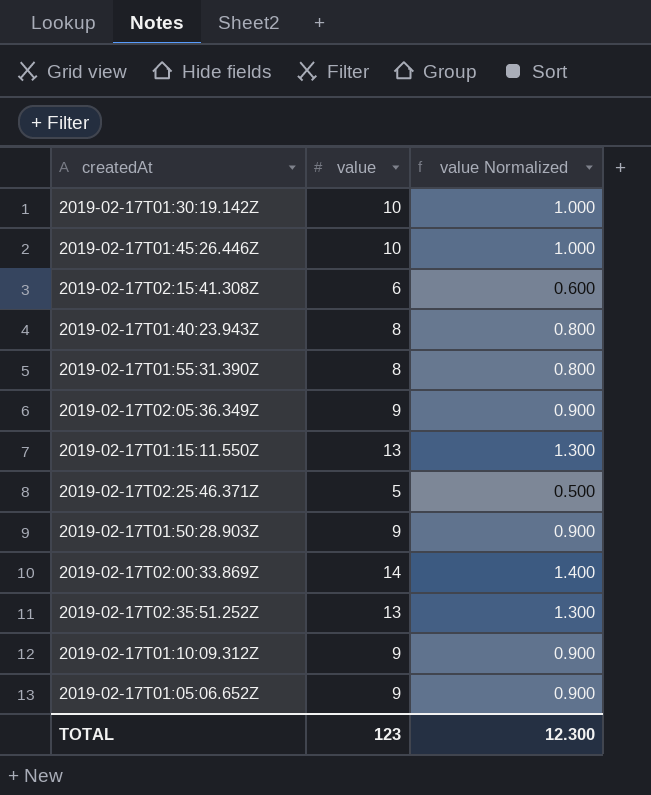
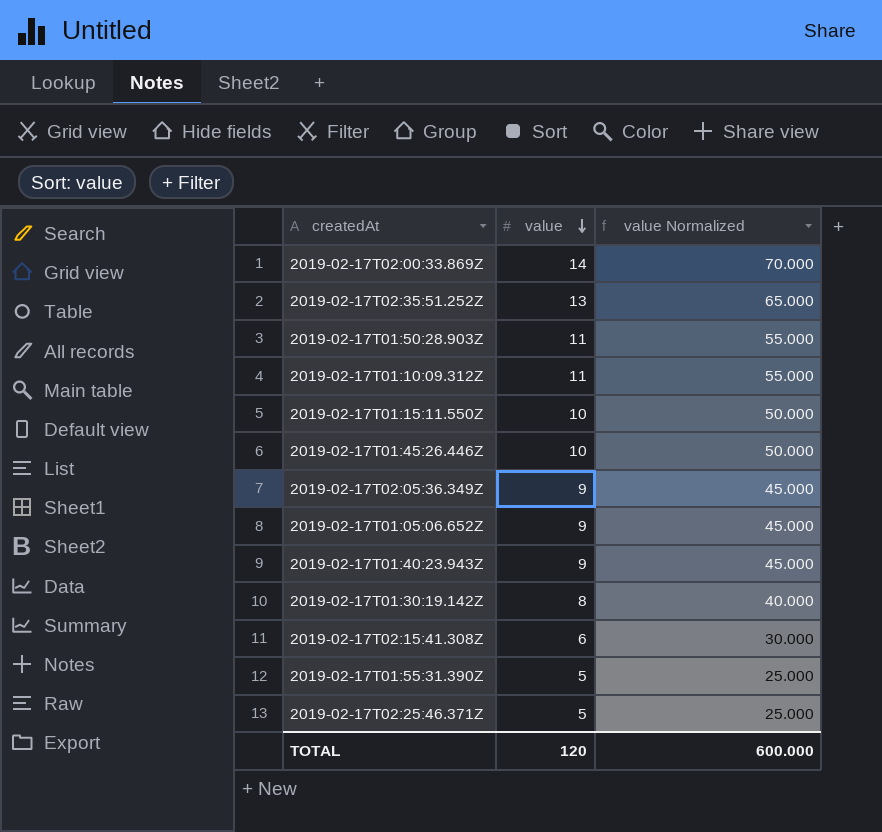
row order: none -> value descending
column value Normalized | formula: [value] * 0.1 -> [value] * 5
2019-02-17T01:50:28.903Z | value: 9 -> 11
2019-02-17T01:10:09.312Z | value: 9 -> 11
2019-02-17T01:15:11.550Z | value: 13 -> 10
2019-02-17T01:40:23.943Z | value: 8 -> 9
2019-02-17T01:30:19.142Z | value: 10 -> 8
2019-02-17T01:55:31.390Z | value: 8 -> 5
TOTAL | value: 123 -> 120
TOTAL | value Normalized: 12.300 -> 600.000

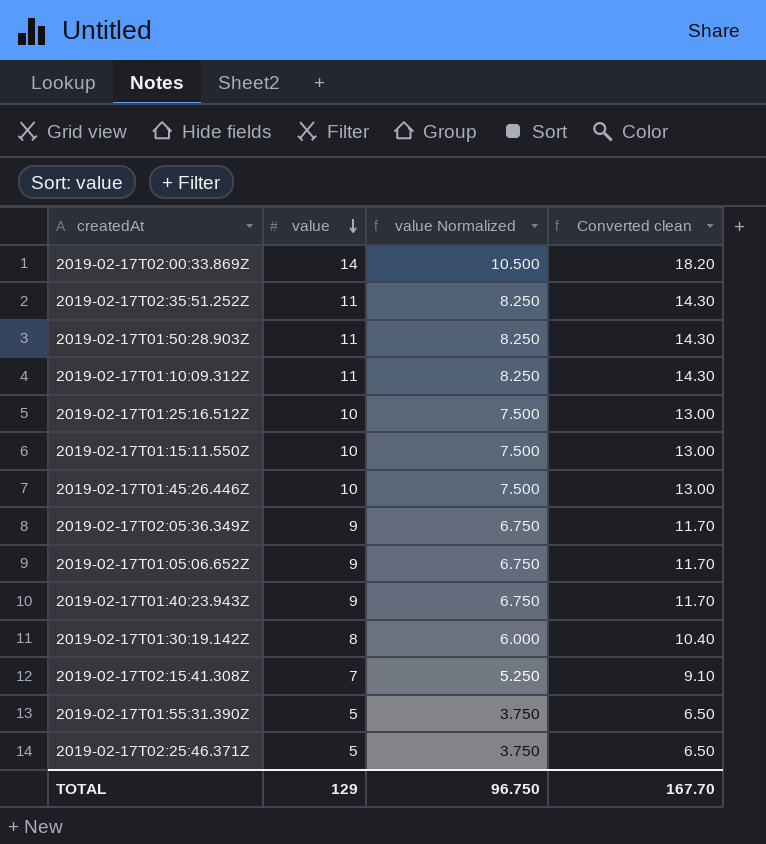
column value Normalized | formula: [value] * 5 -> [value] * 0.75
column Converted clean | formula: none -> [value] * 1.3
2019-02-17T02:35:51.252Z | value: 13 -> 11
row 2019-02-17T01:25:16.512Z: none -> 10 | 7.500 | 13.00
2019-02-17T02:15:41.308Z | value: 6 -> 7
TOTAL | value: 120 -> 129
TOTAL | value Normalized: 600.000 -> 96.750

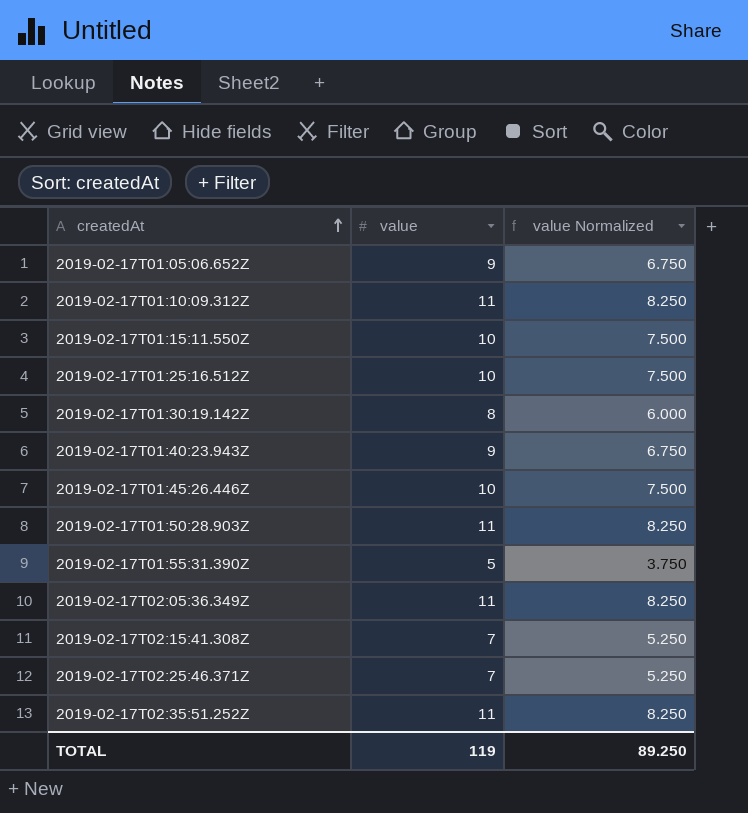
row order: value descending -> createdAt ascending
column Converted clean | formula: [value] * 1.3 -> none
row 2019-02-17T02:00:33.869Z: 14 | 10.500 | 18.20 -> none
2019-02-17T02:05:36.349Z | value: 9 -> 11
2019-02-17T02:05:36.349Z | value Normalized: 6.750 -> 8.250
2019-02-17T02:25:46.371Z | value: 5 -> 7
2019-02-17T02:25:46.371Z | value Normalized: 3.750 -> 5.250
TOTAL | value: 129 -> 119
TOTAL | value Normalized: 96.750 -> 89.250

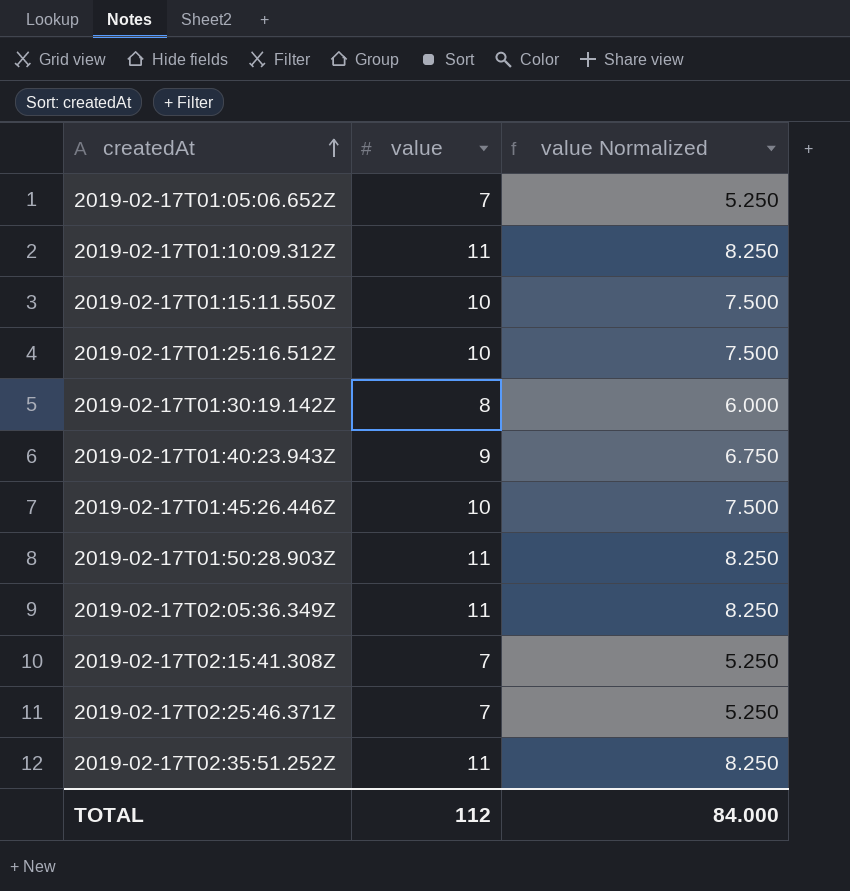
row 2019-02-17T01:55:31.390Z: 5 | 3.750 -> none
2019-02-17T01:05:06.652Z | value: 9 -> 7
2019-02-17T01:05:06.652Z | value Normalized: 6.750 -> 5.250
TOTAL | value: 119 -> 112
TOTAL | value Normalized: 89.250 -> 84.000

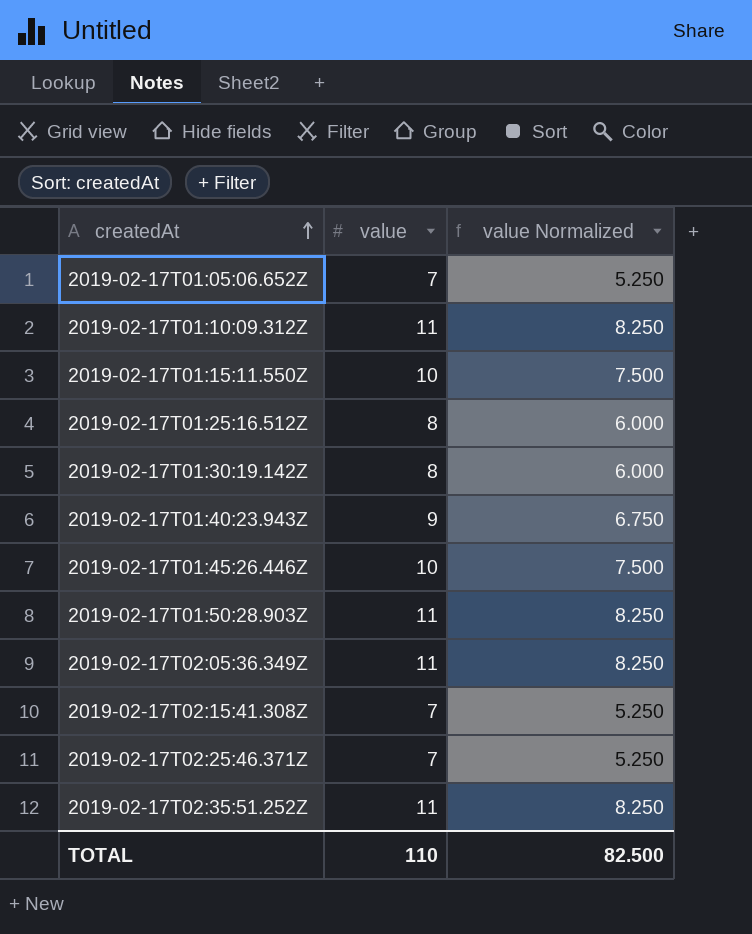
2019-02-17T01:25:16.512Z | value: 10 -> 8
2019-02-17T01:25:16.512Z | value Normalized: 7.500 -> 6.000
TOTAL | value: 112 -> 110
TOTAL | value Normalized: 84.000 -> 82.500

